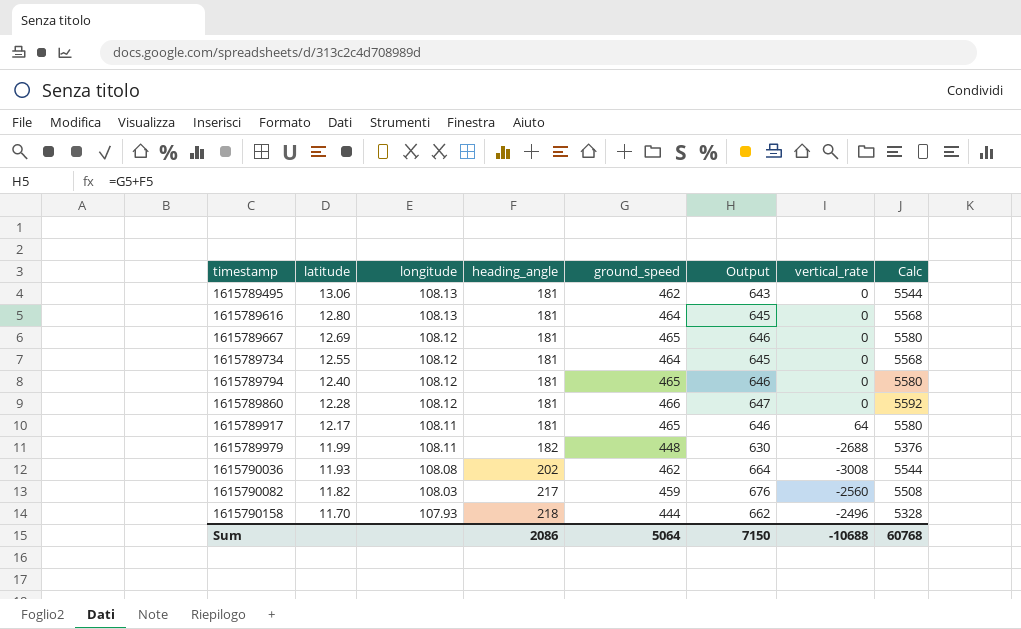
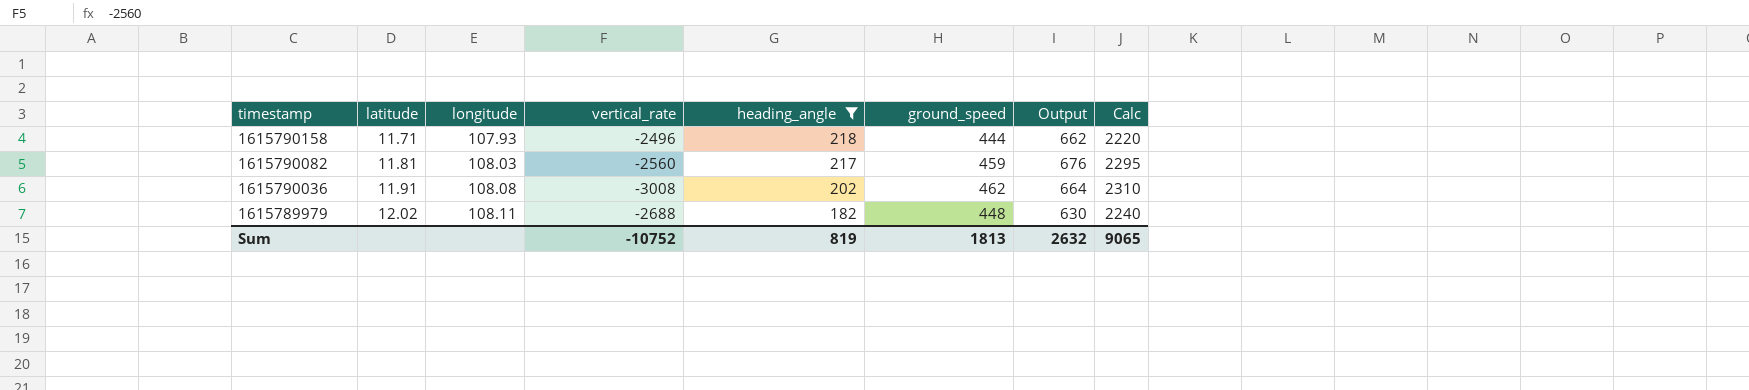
filter: none -> heading_angle != 181
row order: timestamp ascending -> timestamp descending
column vertical_rate | position: 7 -> 4
column Calc | formula: [ground_speed] * 12 -> [ground_speed] * 5
1615790158 | latitude: 11.70 -> 11.71
1615790082 | latitude: 11.82 -> 11.81
1615790036 | latitude: 11.93 -> 11.91
1615789979 | latitude: 11.99 -> 12.02
Sum | vertical_rate: -10688 -> -10752
Sum | heading_angle: 2086 -> 819
Sum | ground_speed: 5064 -> 1813
Sum | Output: 7150 -> 2632
Sum | Calc: 60768 -> 9065

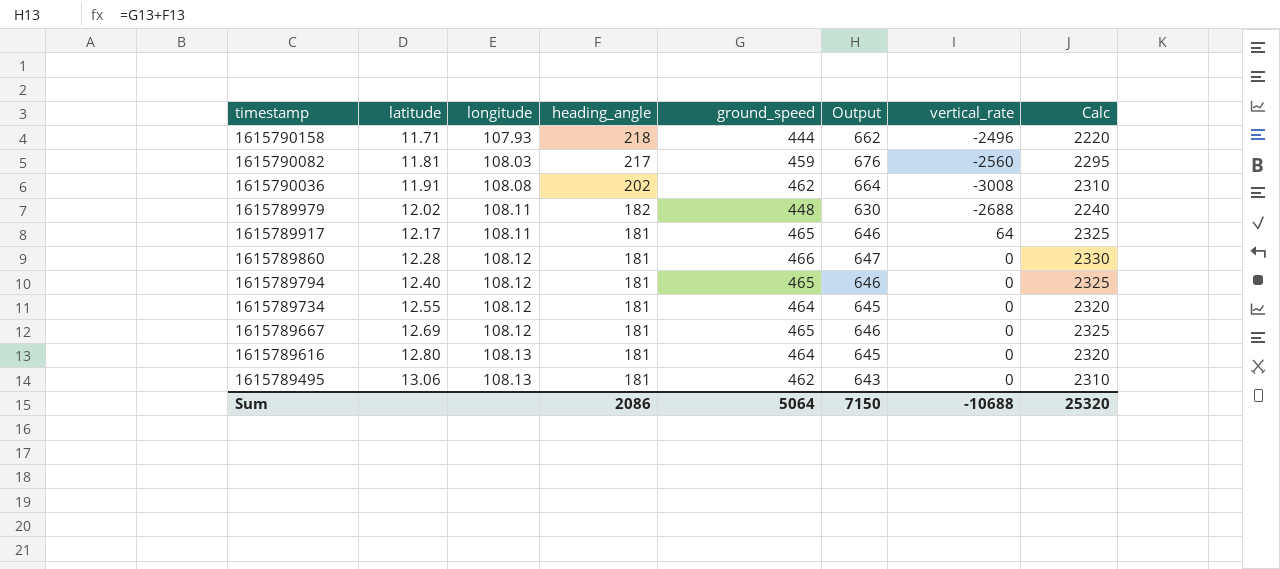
filter: heading_angle != 181 -> none
column vertical_rate | position: 4 -> 7
Sum | heading_angle: 819 -> 2086
Sum | ground_speed: 1813 -> 5064
Sum | Output: 2632 -> 7150
Sum | vertical_rate: -10752 -> -10688
Sum | Calc: 9065 -> 25320

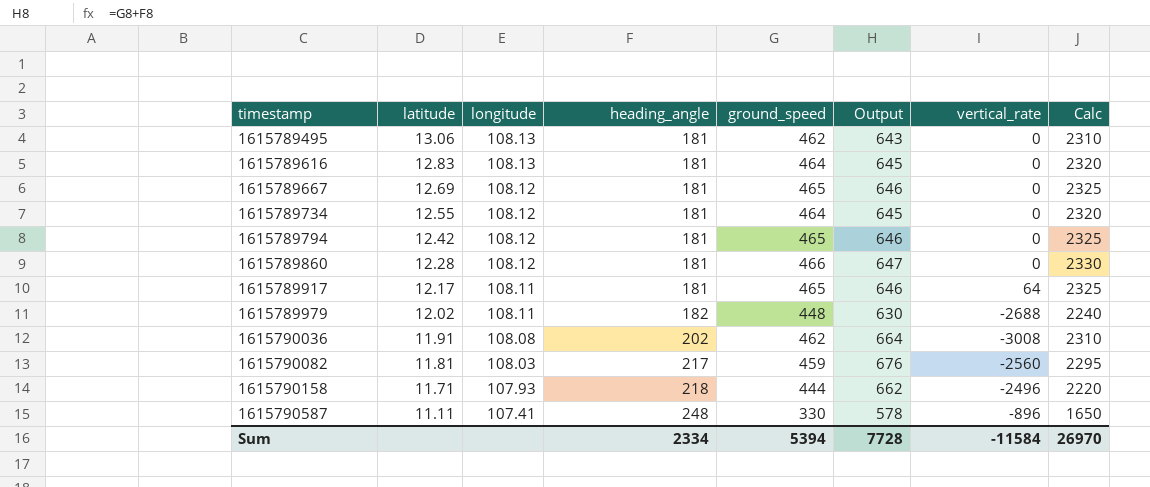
row order: timestamp descending -> timestamp ascending
1615789616 | latitude: 12.80 -> 12.83
1615789794 | latitude: 12.40 -> 12.42
row 1615790587: none -> 11.11 | 107.41 | 248 | 330 | 578 | -896 | 1650
Sum | heading_angle: 2086 -> 2334
Sum | ground_speed: 5064 -> 5394
Sum | Output: 7150 -> 7728
Sum | vertical_rate: -10688 -> -11584
Sum | Calc: 25320 -> 26970

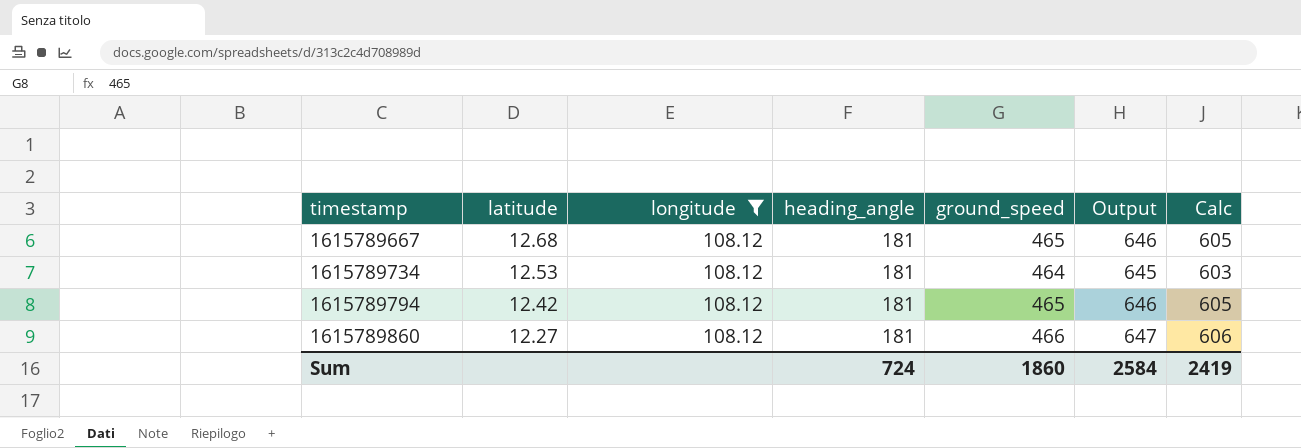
filter: none -> longitude = 108.12
column vertical_rate | position: 7 -> none
column Calc | formula: [ground_speed] * 5 -> [ground_speed] * 1.3
1615789667 | latitude: 12.69 -> 12.68
1615789734 | latitude: 12.55 -> 12.53
1615789860 | latitude: 12.28 -> 12.27
Sum | heading_angle: 2334 -> 724
Sum | ground_speed: 5394 -> 1860
Sum | Output: 7728 -> 2584
Sum | Calc: 26970 -> 2419

